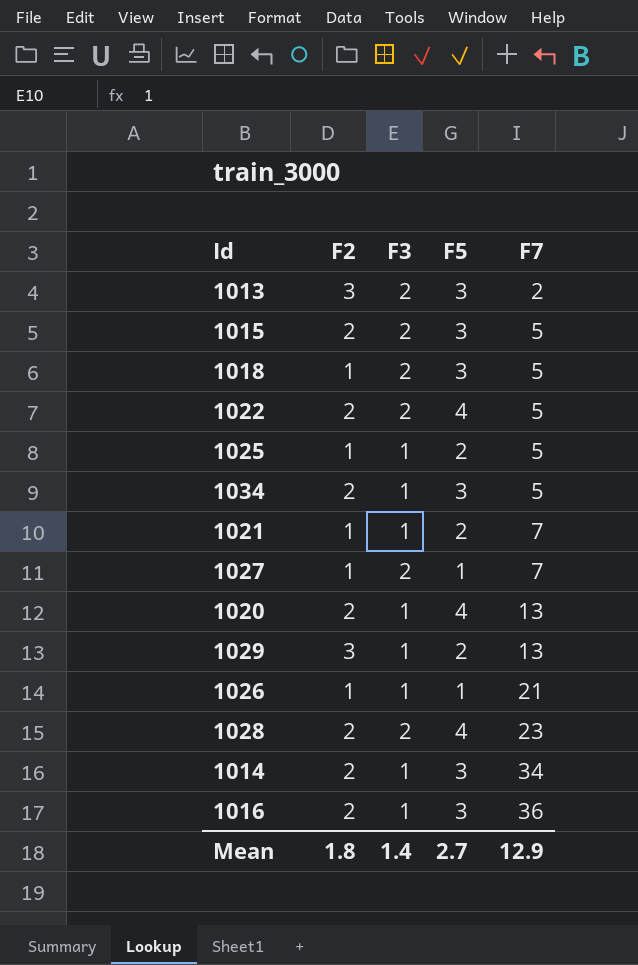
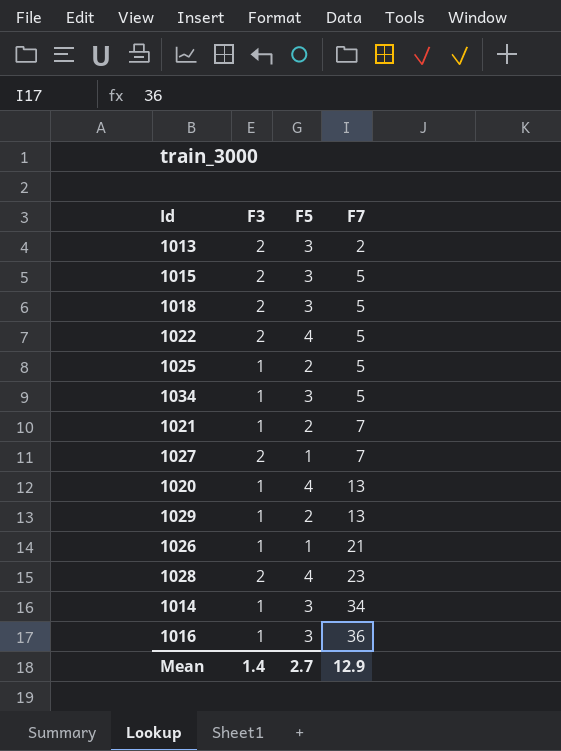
column F2 | position: 2 -> none

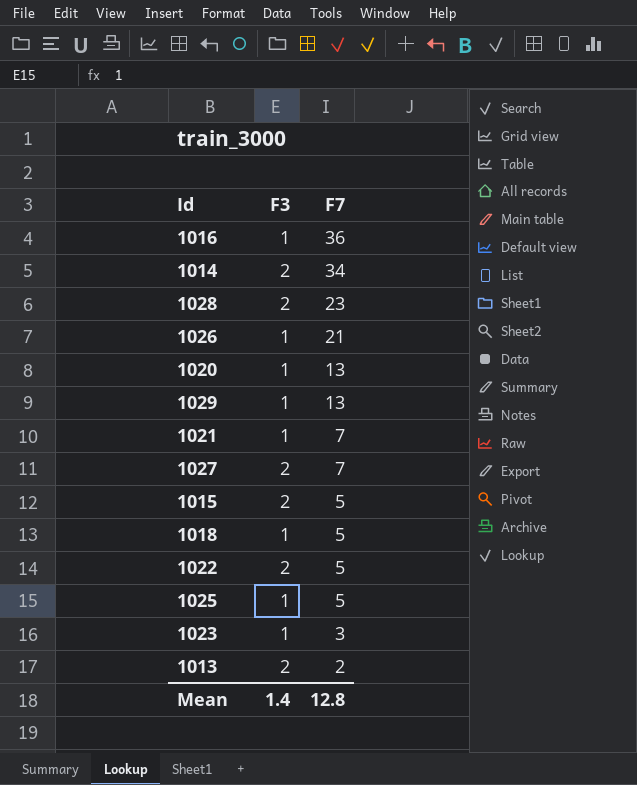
row order: F7 ascending -> F7 descending
column F5 | position: 3 -> none
row 1034: 1 | 3 | 5 -> none
1014 | F3: 1 -> 2
1018 | F3: 2 -> 1
row 1023: none -> 1 | 3
Mean | F7: 12.9 -> 12.8

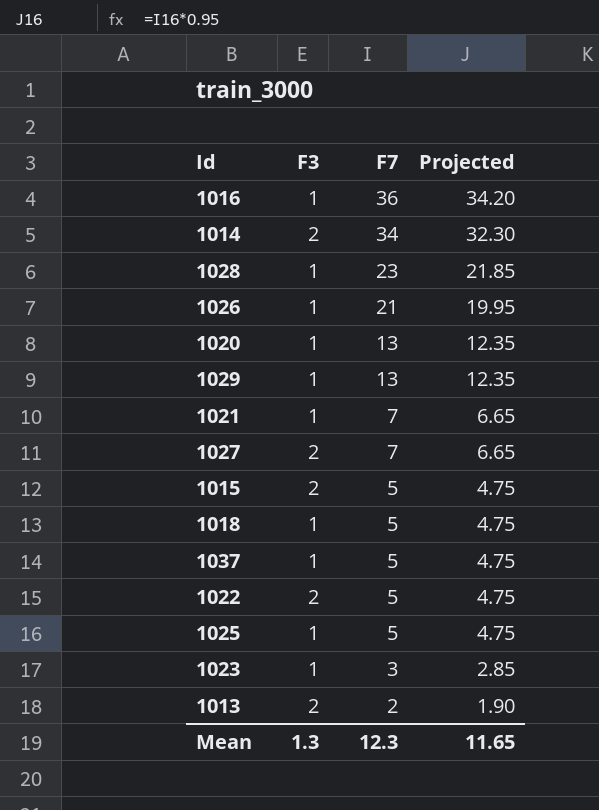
column Projected | formula: none -> [F7] * 0.95
1028 | F3: 2 -> 1
row 1037: none -> 1 | 5 | 4.75
Mean | F3: 1.4 -> 1.3
Mean | F7: 12.8 -> 12.3

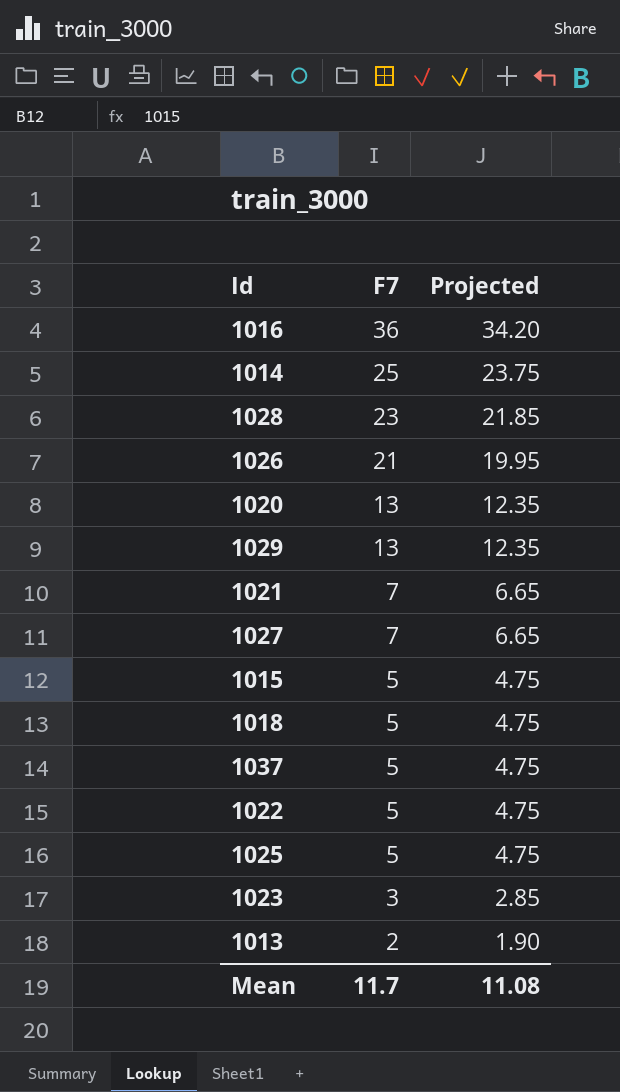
column F3 | position: 2 -> none
1014 | F7: 34 -> 25
1014 | Projected: 32.30 -> 23.75
Mean | F7: 12.3 -> 11.7
Mean | Projected: 11.65 -> 11.08

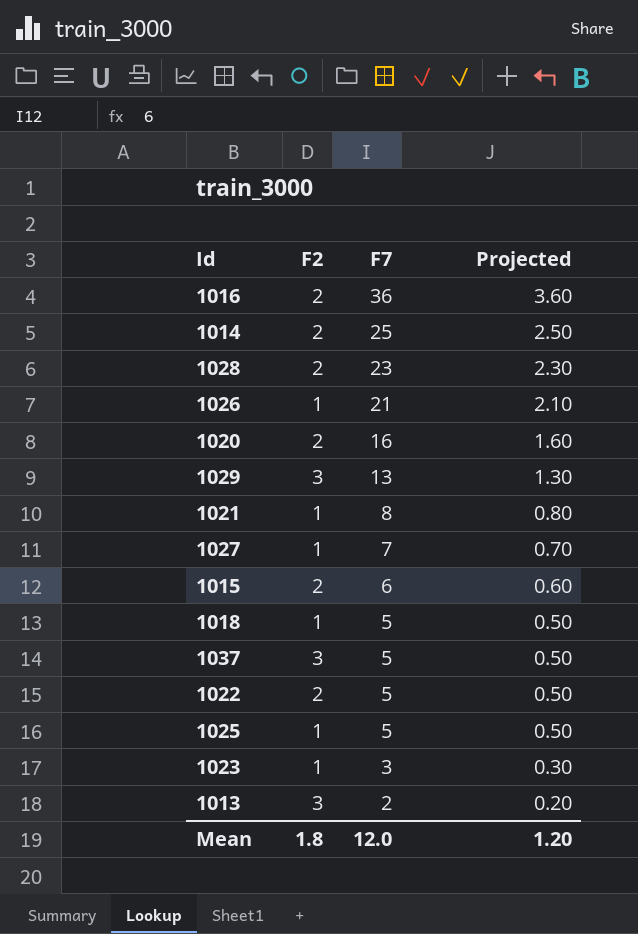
column F2 | position: none -> 2
column Projected | formula: [F7] * 0.95 -> [F7] * 0.1
1020 | F7: 13 -> 16
1021 | F7: 7 -> 8
1015 | F7: 5 -> 6
Mean | F7: 11.7 -> 12.0
Mean | Projected: 11.08 -> 1.20

